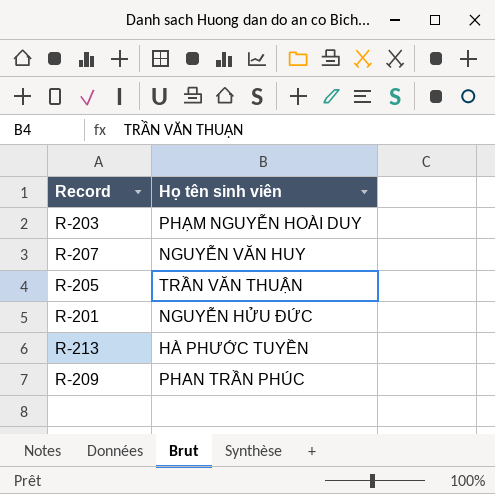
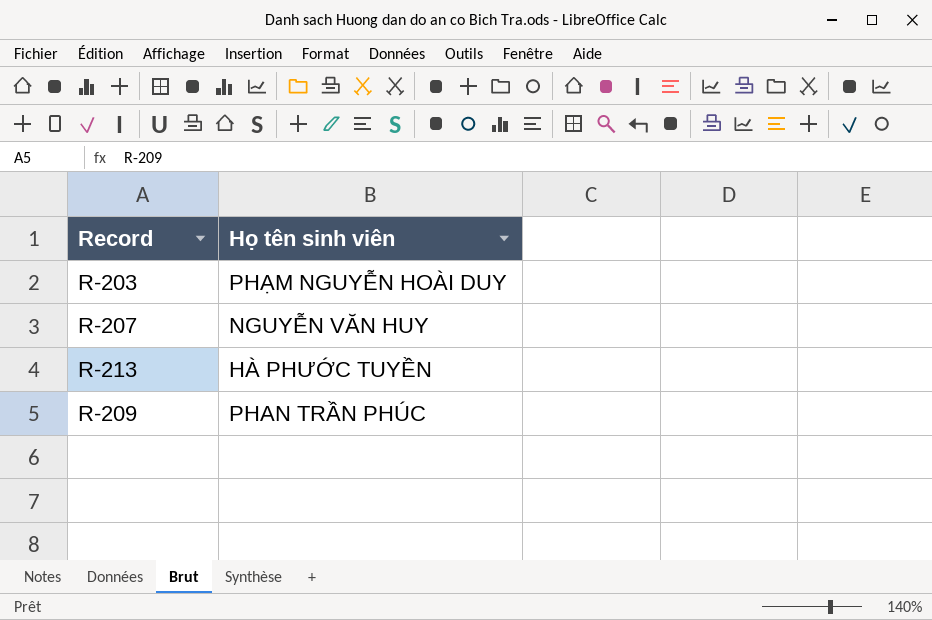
row R-205: TRẦN VĂN THUẬN -> none
row R-201: NGUYỄN HỬU ĐỨC -> none

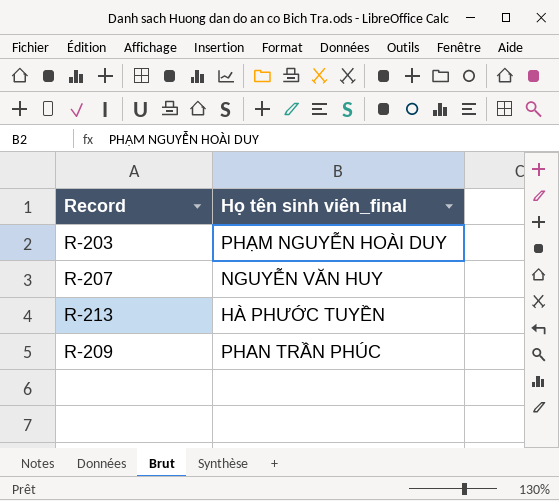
column name: Họ tên sinh viên -> Họ tên sinh viên_final

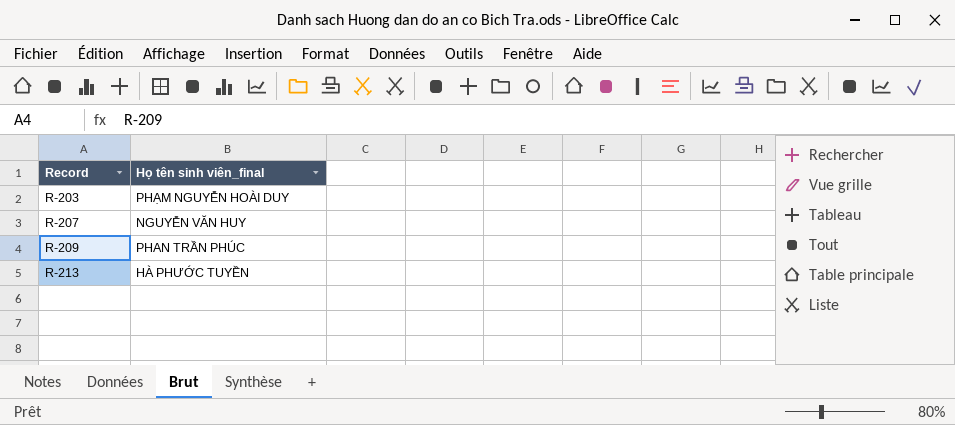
row order: none -> Record ascending

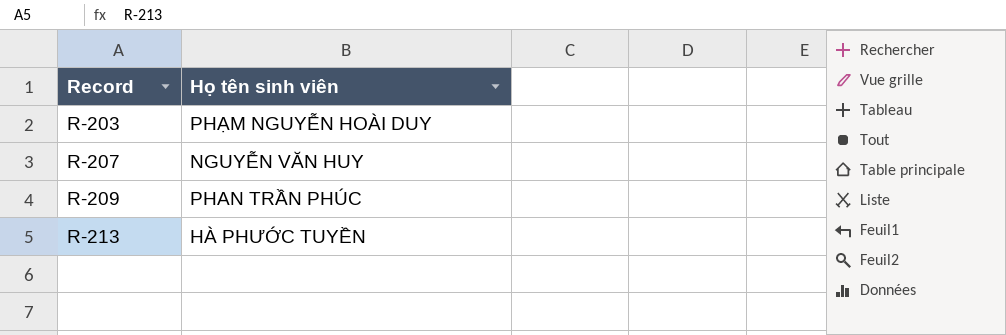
column name: Họ tên sinh viên_final -> Họ tên sinh viên

